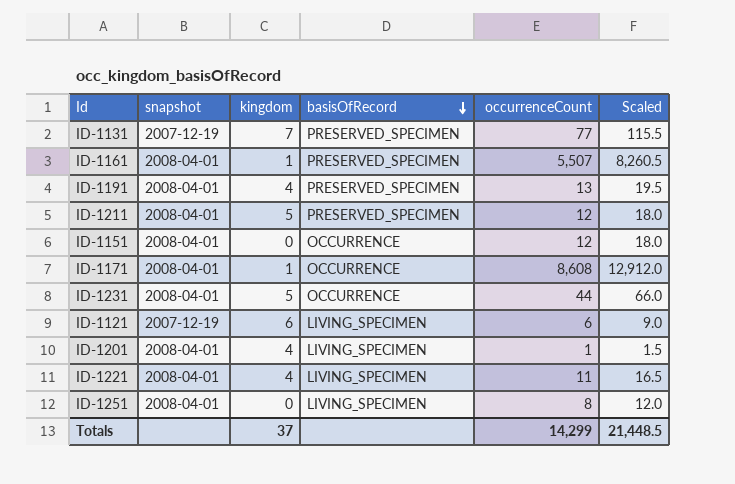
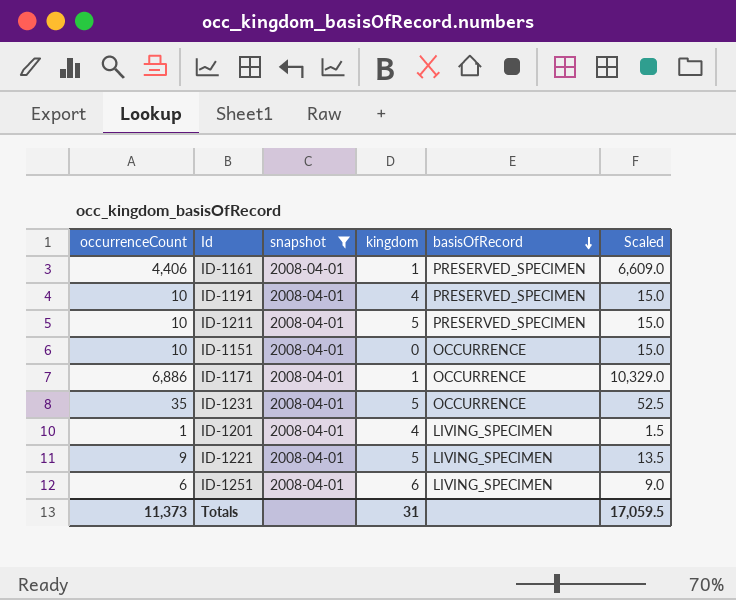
filter: none -> snapshot = 2008-04-01
column occurrenceCount | position: 5 -> 1
ID-1161 | occurrenceCount: 5,507 -> 4,406
ID-1161 | Scaled: 8,260.5 -> 6,609.0
ID-1191 | occurrenceCount: 13 -> 10
ID-1191 | Scaled: 19.5 -> 15.0
ID-1211 | occurrenceCount: 12 -> 10
ID-1211 | Scaled: 18.0 -> 15.0
ID-1151 | occurrenceCount: 12 -> 10
ID-1151 | Scaled: 18.0 -> 15.0
ID-1171 | occurrenceCount: 8,608 -> 6,886
ID-1171 | Scaled: 12,912.0 -> 10,329.0
ID-1231 | occurrenceCount: 44 -> 35
ID-1231 | Scaled: 66.0 -> 52.5
ID-1221 | occurrenceCount: 11 -> 9
ID-1221 | kingdom: 4 -> 5
ID-1221 | Scaled: 16.5 -> 13.5
ID-1251 | occurrenceCount: 8 -> 6
ID-1251 | kingdom: 0 -> 6
ID-1251 | Scaled: 12.0 -> 9.0
Totals | occurrenceCount: 14,299 -> 11,373
Totals | kingdom: 37 -> 31
Totals | Scaled: 21,448.5 -> 17,059.5

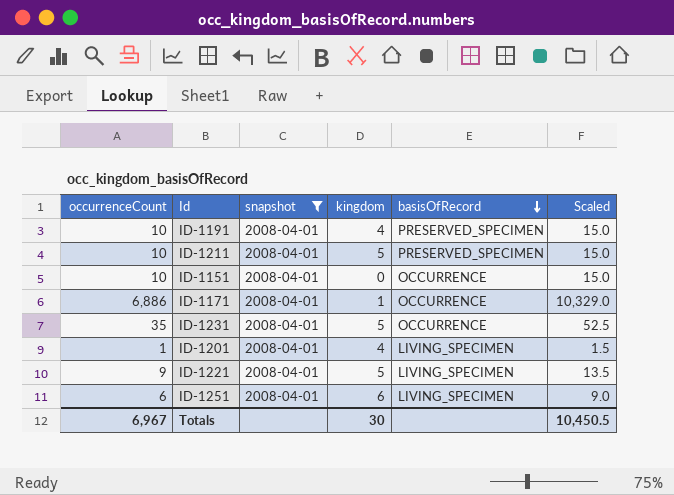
row ID-1161: 4,406 | 2008-04-01 | 1 | PRESERVED_SPECIMEN | 6,609.0 -> none
Totals | occurrenceCount: 11,373 -> 6,967
Totals | kingdom: 31 -> 30
Totals | Scaled: 17,059.5 -> 10,450.5

